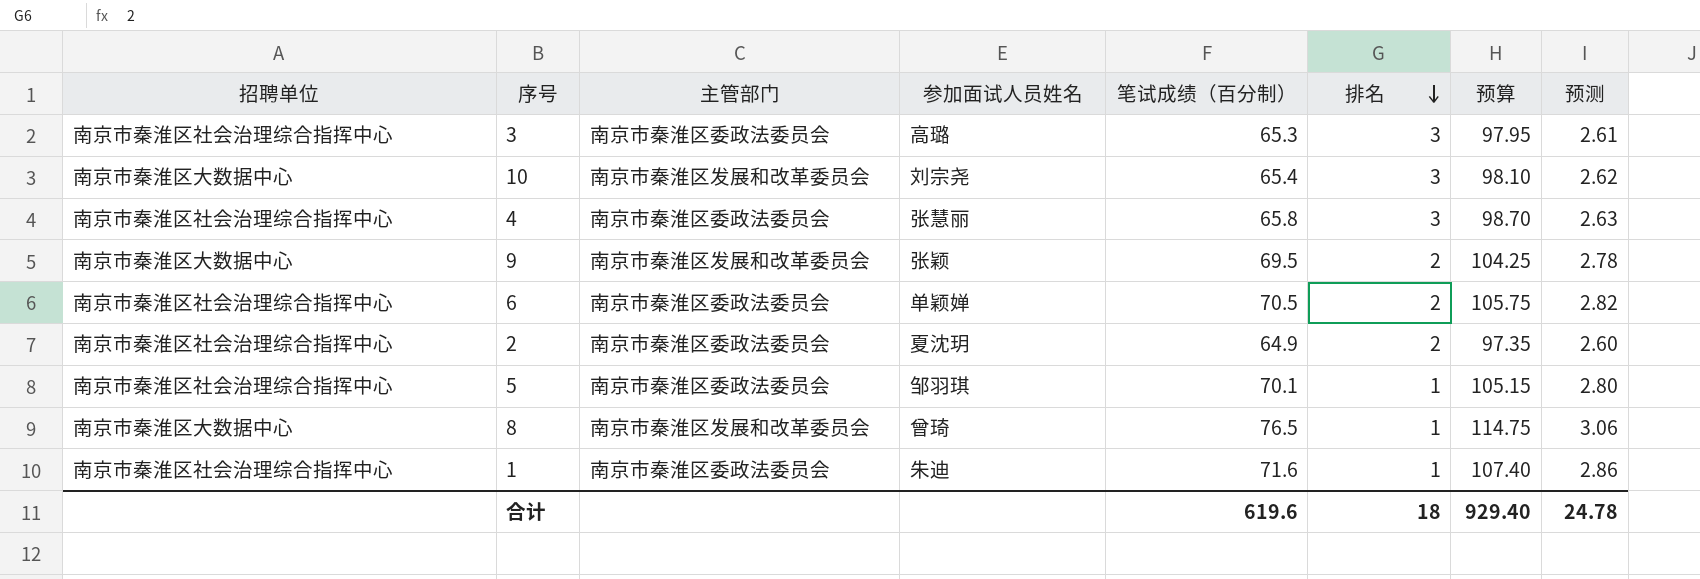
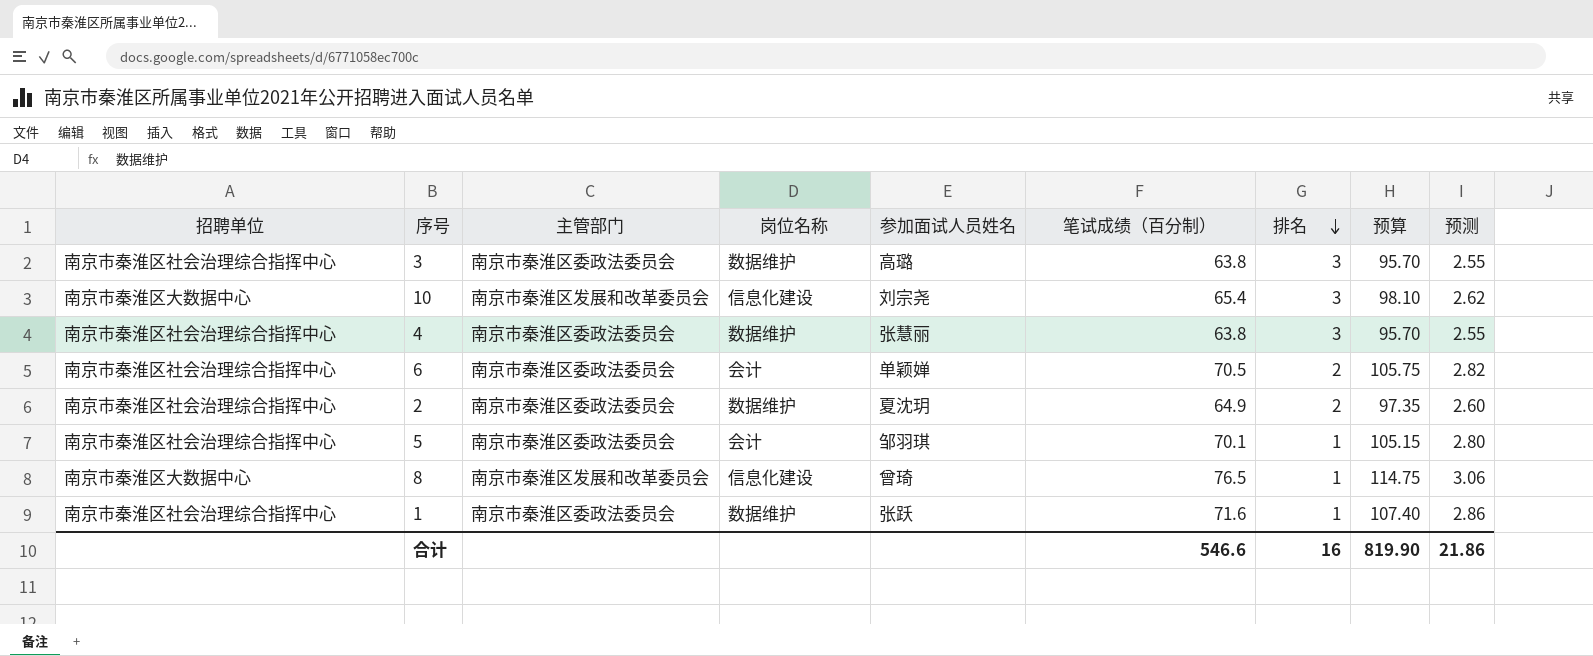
column 岗位名称 | position: none -> 4
row 9: 南京市秦淮区大数据中心 | 南京市秦淮区发展和改革委员会 | 张颖 | 69.5 | 2 | 104.25 | 2.78 -> none
3 | 笔试成绩（百分制）: 65.3 -> 63.8
3 | 预算: 97.95 -> 95.70
3 | 预测: 2.61 -> 2.55
4 | 笔试成绩（百分制）: 65.8 -> 63.8
4 | 预算: 98.70 -> 95.70
4 | 预测: 2.63 -> 2.55
1 | 参加面试人员姓名: 朱迪 -> 张跃
合计 | 笔试成绩（百分制）: 619.6 -> 546.6
合计 | 排名: 18 -> 16
合计 | 预算: 929.40 -> 819.90
合计 | 预测: 24.78 -> 21.86

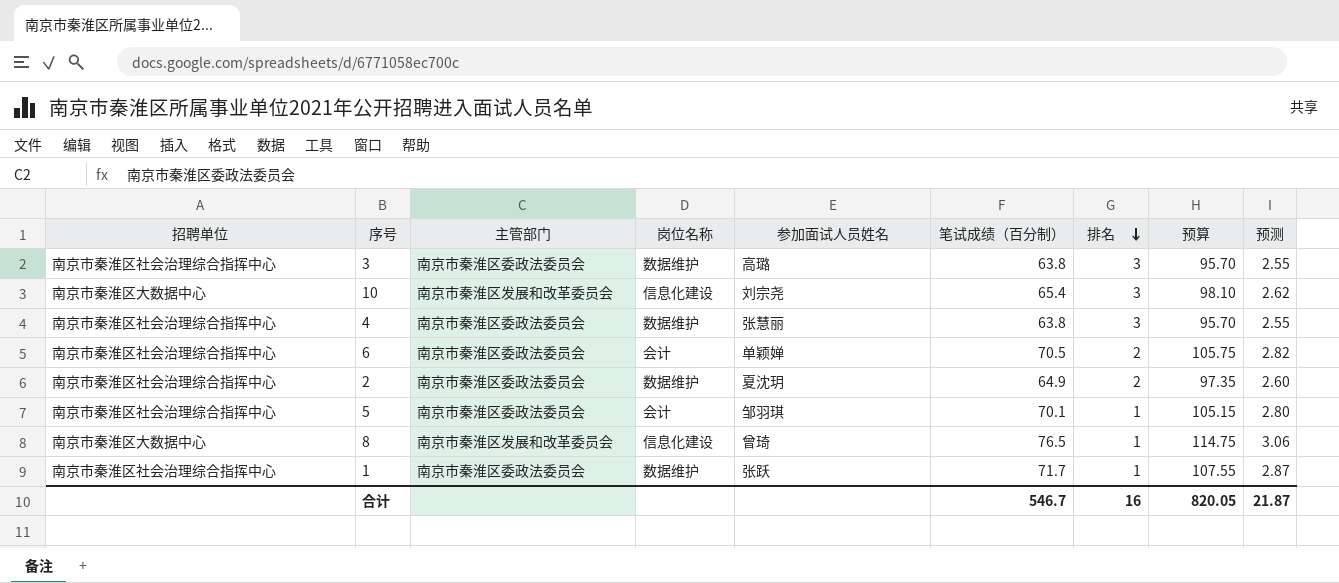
1 | 笔试成绩（百分制）: 71.6 -> 71.7
1 | 预算: 107.40 -> 107.55
1 | 预测: 2.86 -> 2.87
合计 | 笔试成绩（百分制）: 546.6 -> 546.7
合计 | 预算: 819.90 -> 820.05
合计 | 预测: 21.86 -> 21.87

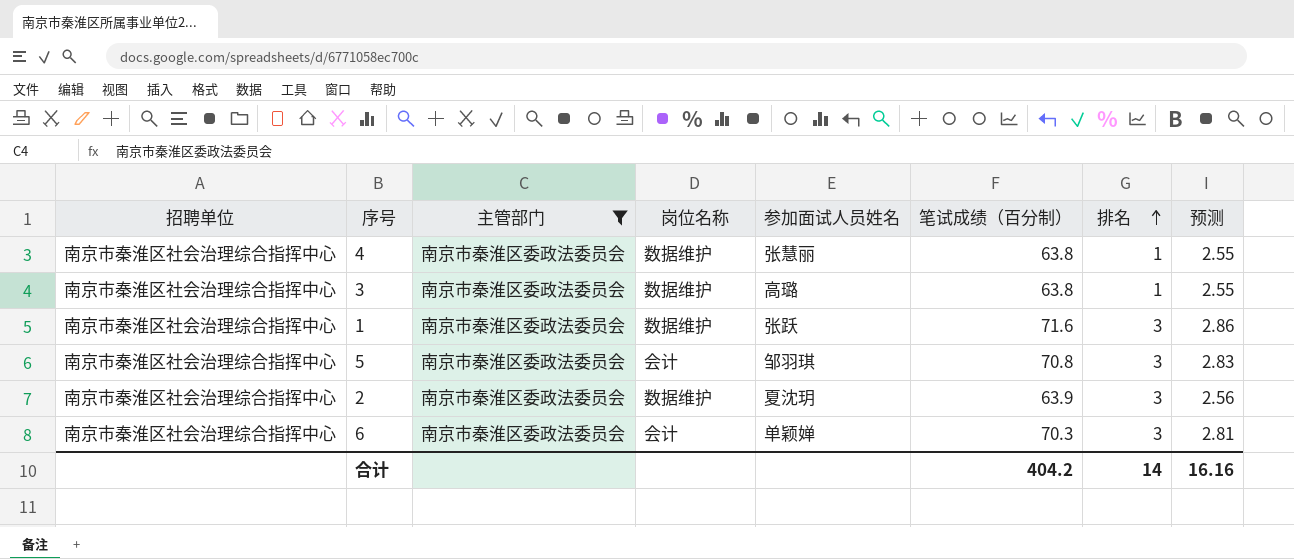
filter: none -> 主管部门 = 南京市秦淮区委政法委员会
row order: 排名 descending -> 排名 ascending
column 预算 | formula: [笔试成绩（百分制）] * 1.5 -> none
4 | 排名: 3 -> 1
3 | 排名: 3 -> 1
1 | 笔试成绩（百分制）: 71.7 -> 71.6
1 | 排名: 1 -> 3
1 | 预测: 2.87 -> 2.86
5 | 笔试成绩（百分制）: 70.1 -> 70.8
5 | 排名: 1 -> 3
5 | 预测: 2.80 -> 2.83
2 | 笔试成绩（百分制）: 64.9 -> 63.9
2 | 排名: 2 -> 3
2 | 预测: 2.60 -> 2.56
6 | 笔试成绩（百分制）: 70.5 -> 70.3
6 | 排名: 2 -> 3
6 | 预测: 2.82 -> 2.81
合计 | 笔试成绩（百分制）: 546.7 -> 404.2
合计 | 排名: 16 -> 14
合计 | 预测: 21.87 -> 16.16

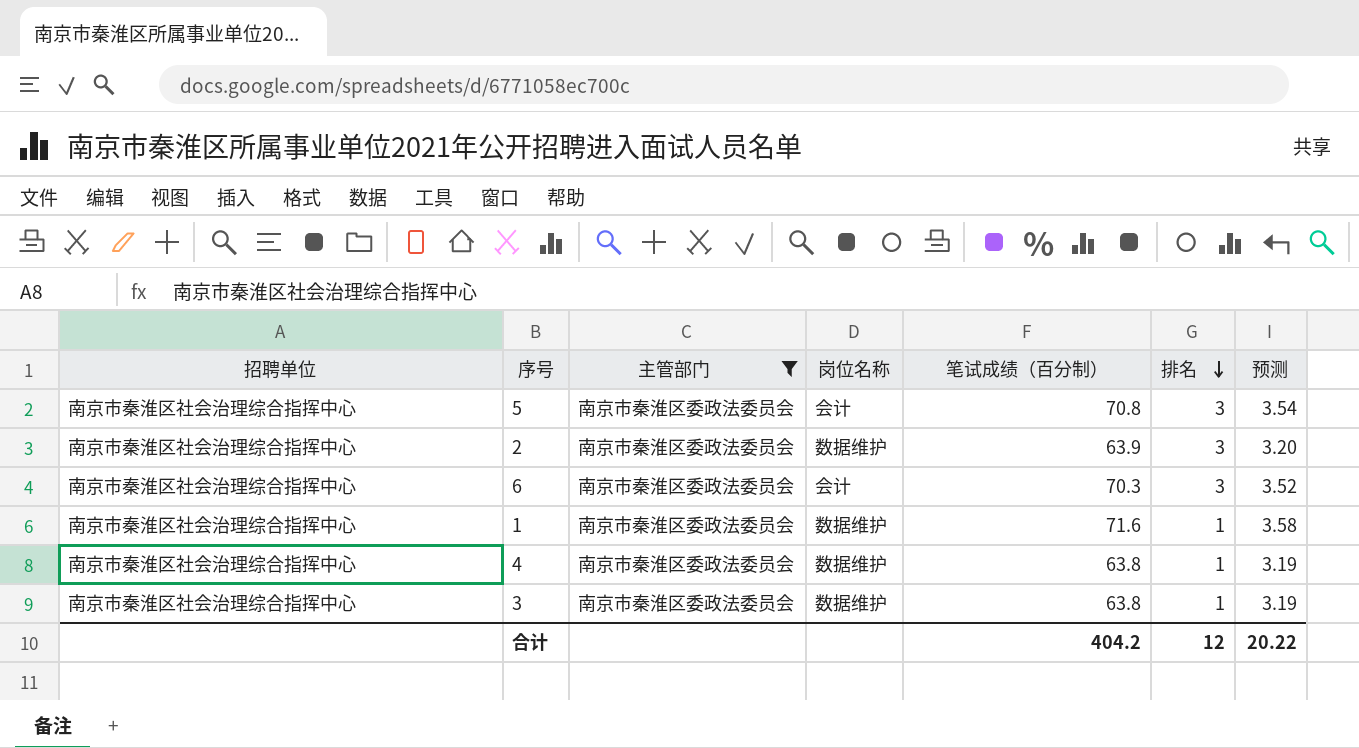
row order: 排名 ascending -> 排名 descending
column 参加面试人员姓名 | position: 5 -> none
column 预测 | formula: [笔试成绩（百分制）] * 0.04 -> [笔试成绩（百分制）] * 0.05
1 | 排名: 3 -> 1
合计 | 排名: 14 -> 12
合计 | 预测: 16.16 -> 20.22

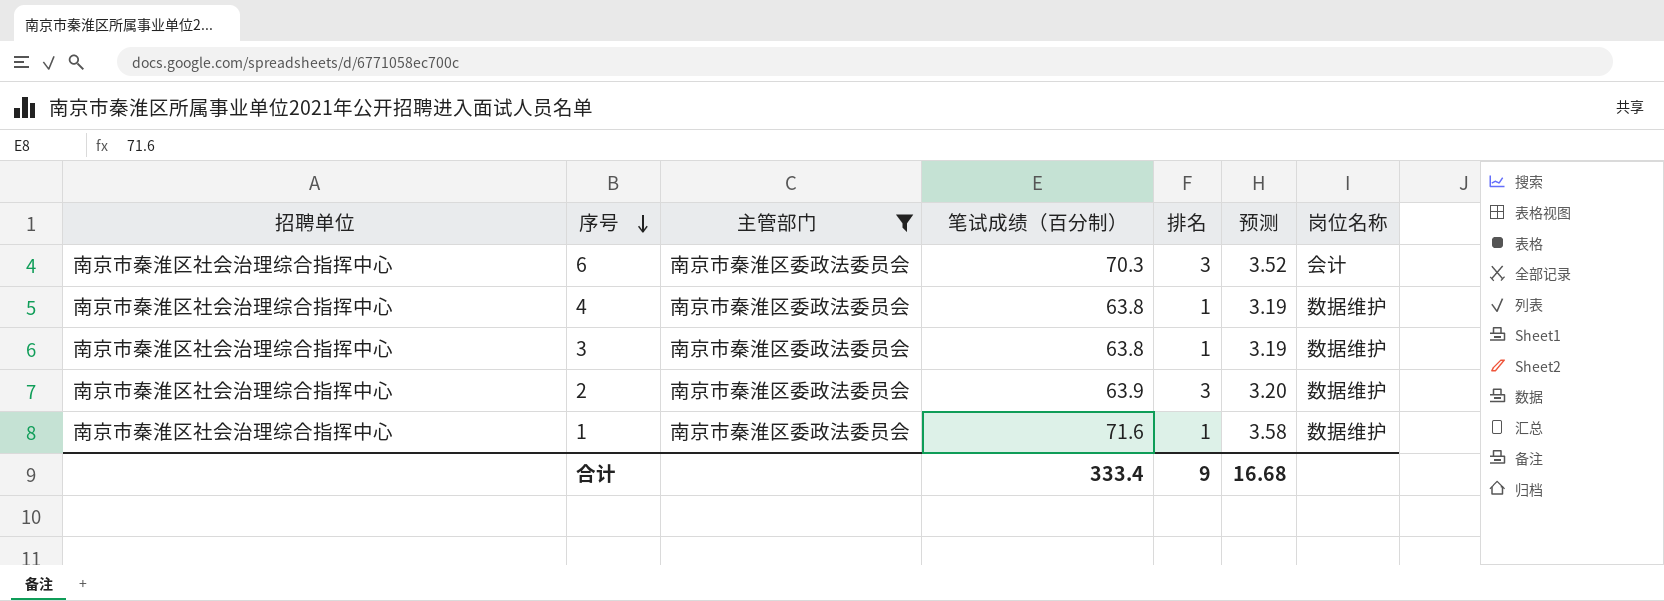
row order: 排名 descending -> 序号 descending
column 岗位名称 | position: 4 -> 7
row 5: 南京市秦淮区社会治理综合指挥中心 | 南京市秦淮区委政法委员会 | 会计 | 70.8 | 3 | 3.54 -> none
合计 | 笔试成绩（百分制）: 404.2 -> 333.4
合计 | 排名: 12 -> 9
合计 | 预测: 20.22 -> 16.68

